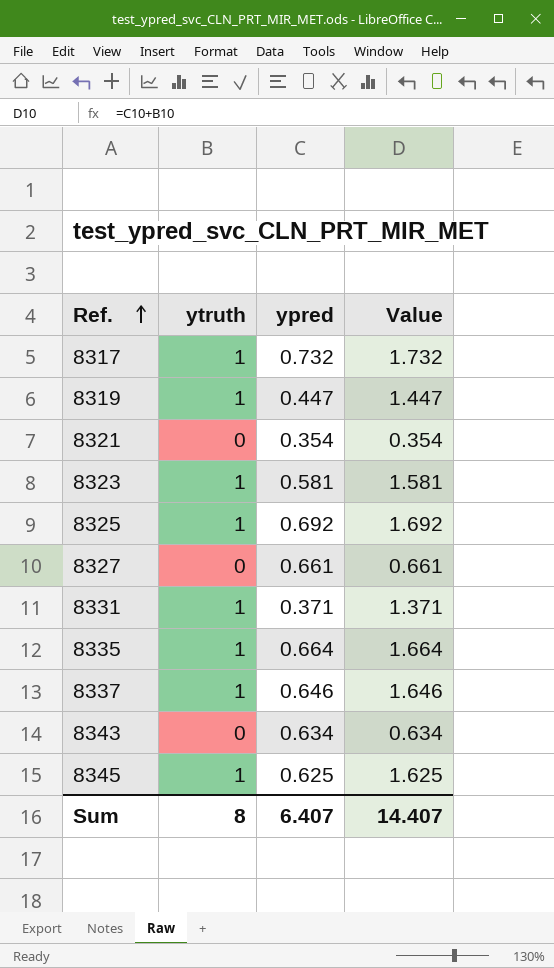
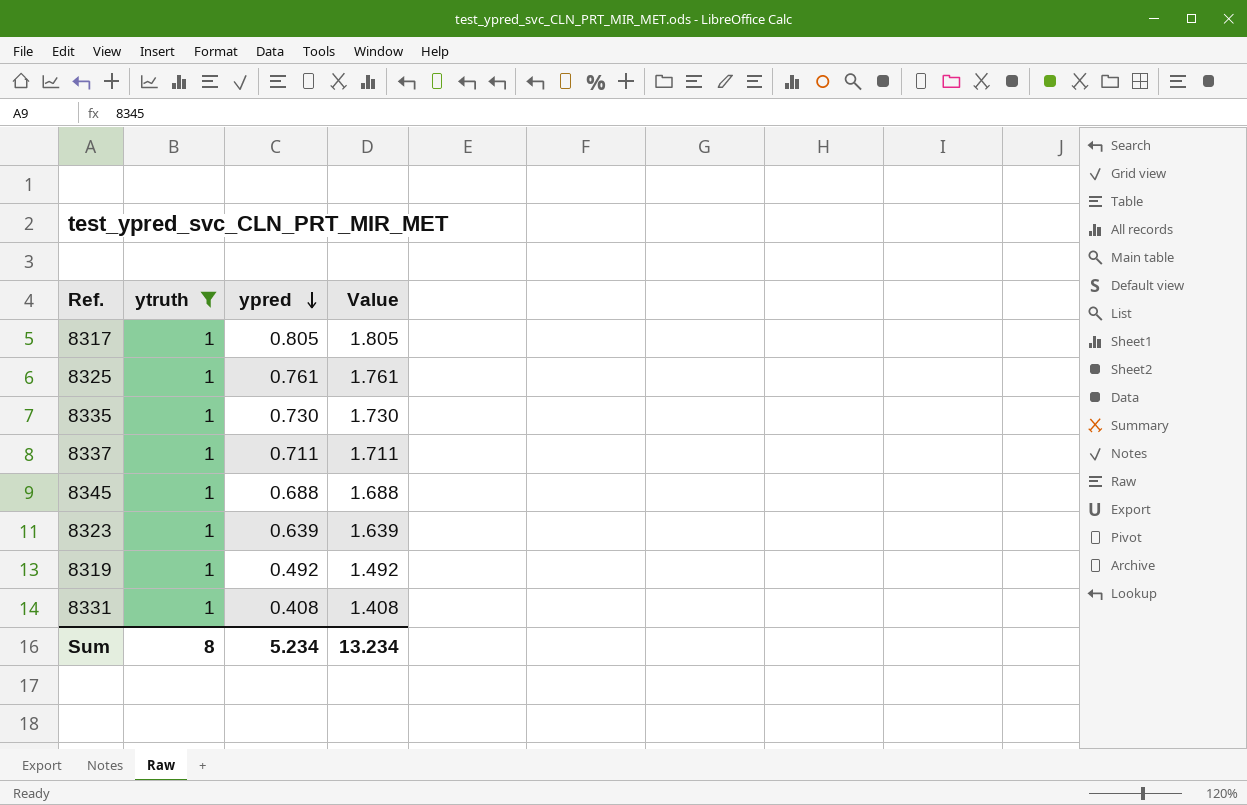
filter: none -> ytruth = 1
row order: Ref. ascending -> ypred descending
8317 | ypred: 0.732 -> 0.805
8317 | Value: 1.732 -> 1.805
8325 | ypred: 0.692 -> 0.761
8325 | Value: 1.692 -> 1.761
8335 | ypred: 0.664 -> 0.730
8335 | Value: 1.664 -> 1.730
8337 | ypred: 0.646 -> 0.711
8337 | Value: 1.646 -> 1.711
8345 | ypred: 0.625 -> 0.688
8345 | Value: 1.625 -> 1.688
8323 | ypred: 0.581 -> 0.639
8323 | Value: 1.581 -> 1.639
8319 | ypred: 0.447 -> 0.492
8319 | Value: 1.447 -> 1.492
8331 | ypred: 0.371 -> 0.408
8331 | Value: 1.371 -> 1.408
Sum | ypred: 6.407 -> 5.234
Sum | Value: 14.407 -> 13.234

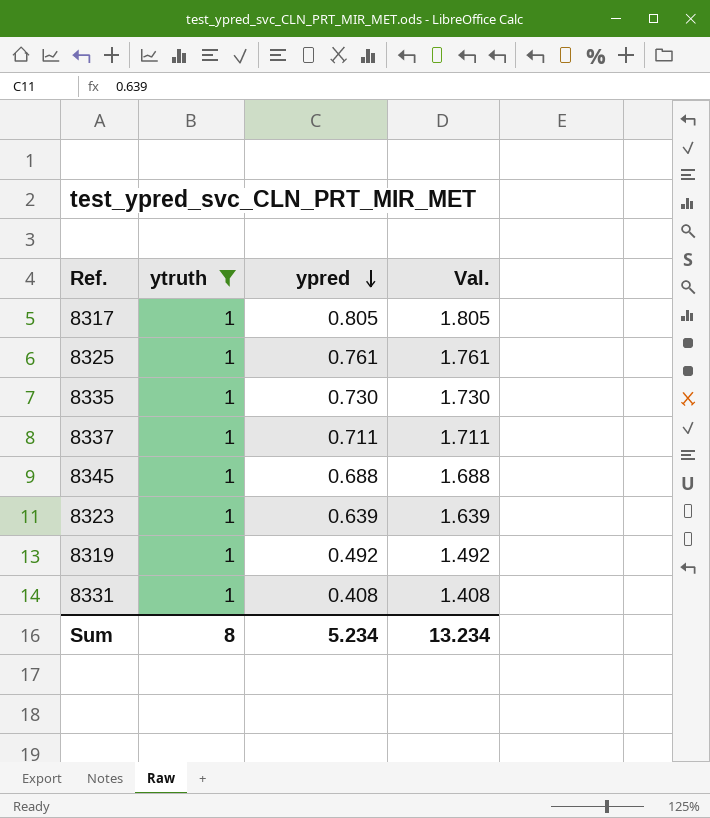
column name: Value -> Val.

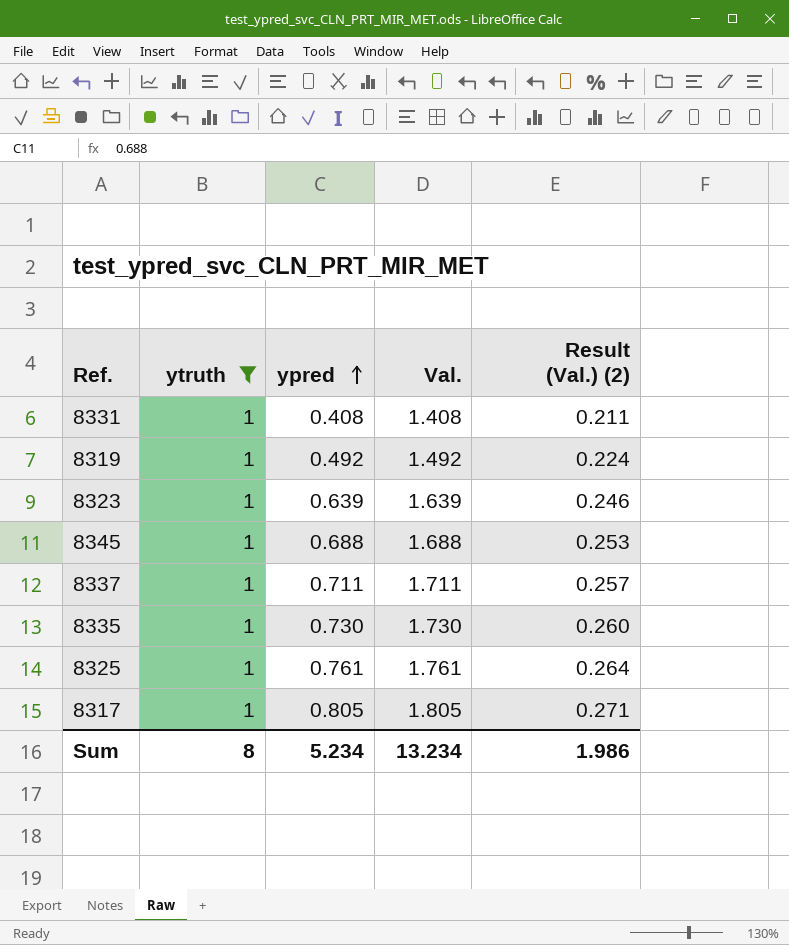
row order: ypred descending -> ypred ascending
column Result (Val.) (2) | formula: none -> [Val.] * 0.15

